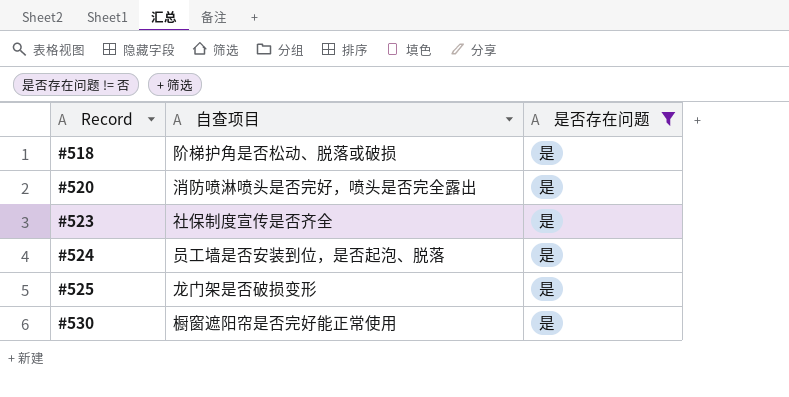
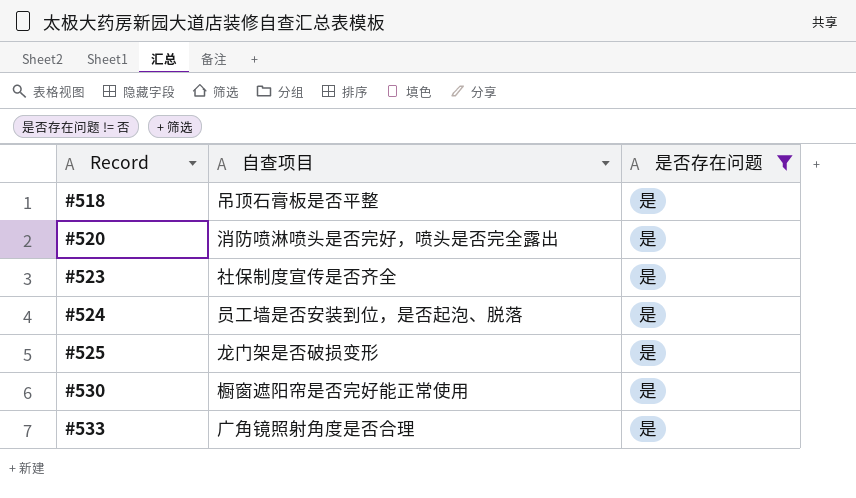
#518 | 自查项目: 阶梯护角是否松动、脱落或破损 -> 吊顶石膏板是否平整
row #533: none -> 广角镜照射角度是否合理 | 是

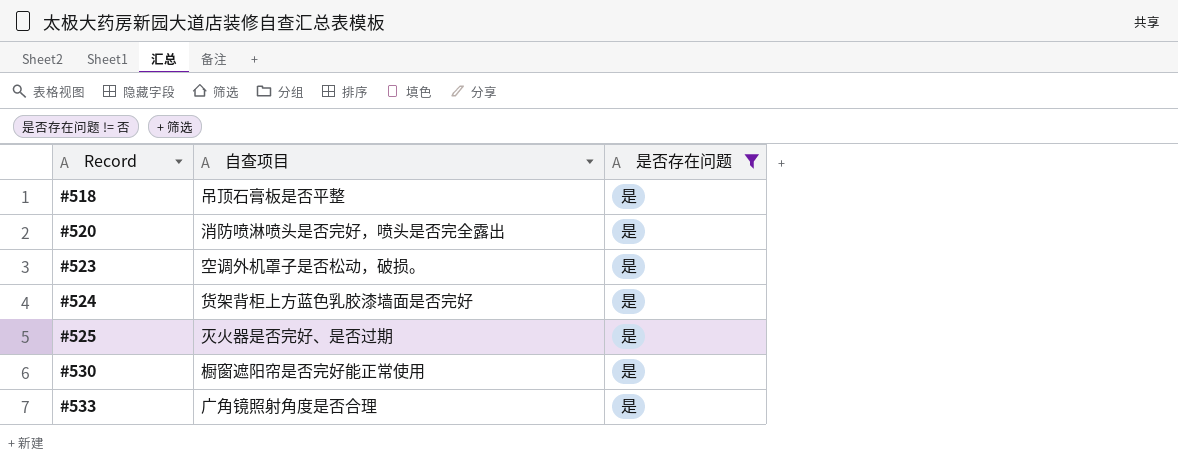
#523 | 自查项目: 社保制度宣传是否齐全 -> 空调外机罩子是否松动，破损。
#524 | 自查项目: 员工墙是否安装到位，是否起泡、脱落 -> 货架背柜上方蓝色乳胶漆墙面是否完好
#525 | 自查项目: 龙门架是否破损变形 -> 灭火器是否完好、是否过期

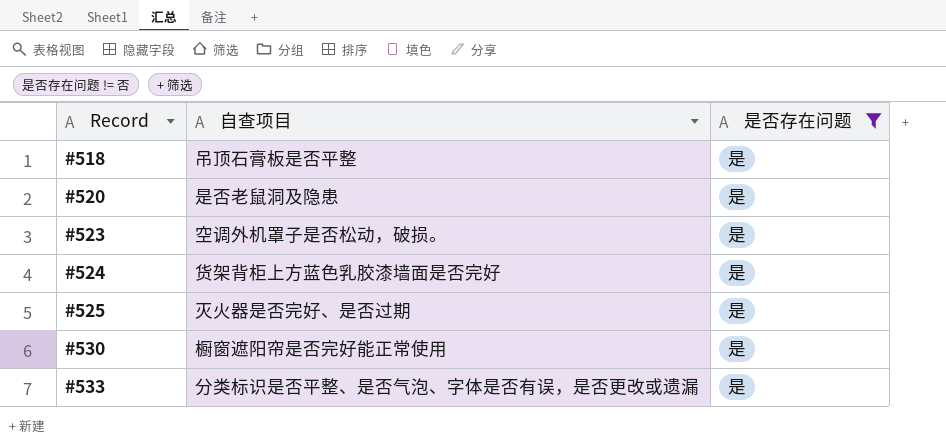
#520 | 自查项目: 消防喷淋喷头是否完好，喷头是否完全露出 -> 是否老鼠洞及隐患
#533 | 自查项目: 广角镜照射角度是否合理 -> 分类标识是否平整、是否气泡、字体是否有误，是否更改或遗漏

